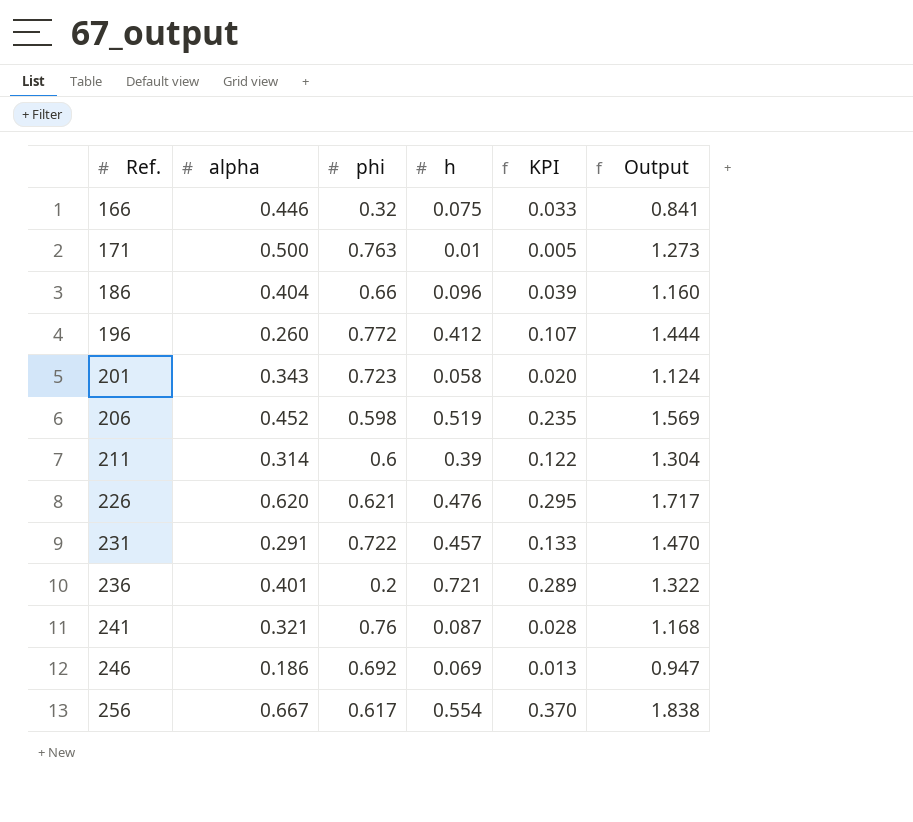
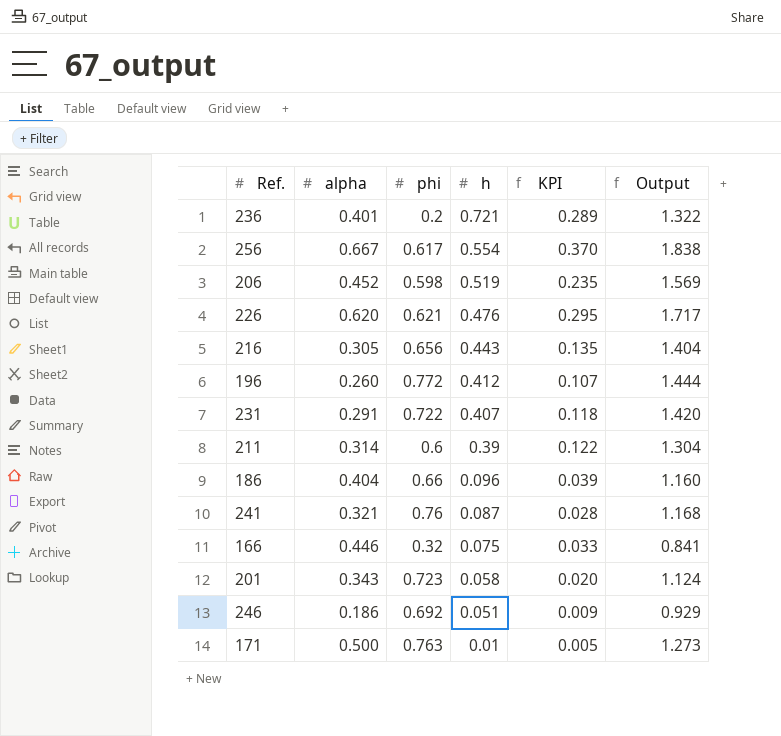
row order: Ref. ascending -> h descending
row 216: none -> 0.305 | 0.656 | 0.443 | 0.135 | 1.404
231 | h: 0.457 -> 0.407
231 | KPI: 0.133 -> 0.118
231 | Output: 1.470 -> 1.420
246 | h: 0.069 -> 0.051
246 | KPI: 0.013 -> 0.009
246 | Output: 0.947 -> 0.929

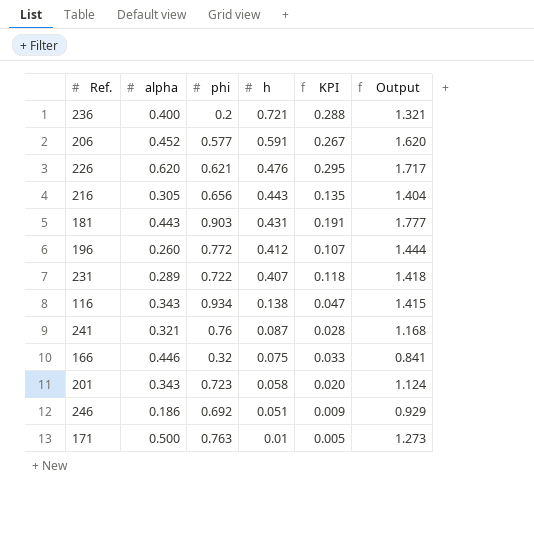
row 256: 0.667 | 0.617 | 0.554 | 0.370 | 1.838 -> none
row 211: 0.314 | 0.6 | 0.39 | 0.122 | 1.304 -> none
row 186: 0.404 | 0.66 | 0.096 | 0.039 | 1.160 -> none
236 | alpha: 0.401 -> 0.400
236 | KPI: 0.289 -> 0.288
236 | Output: 1.322 -> 1.321
206 | phi: 0.598 -> 0.577
206 | h: 0.519 -> 0.591
206 | KPI: 0.235 -> 0.267
206 | Output: 1.569 -> 1.620
row 181: none -> 0.443 | 0.903 | 0.431 | 0.191 | 1.777
231 | alpha: 0.291 -> 0.289
231 | Output: 1.420 -> 1.418
row 116: none -> 0.343 | 0.934 | 0.138 | 0.047 | 1.415

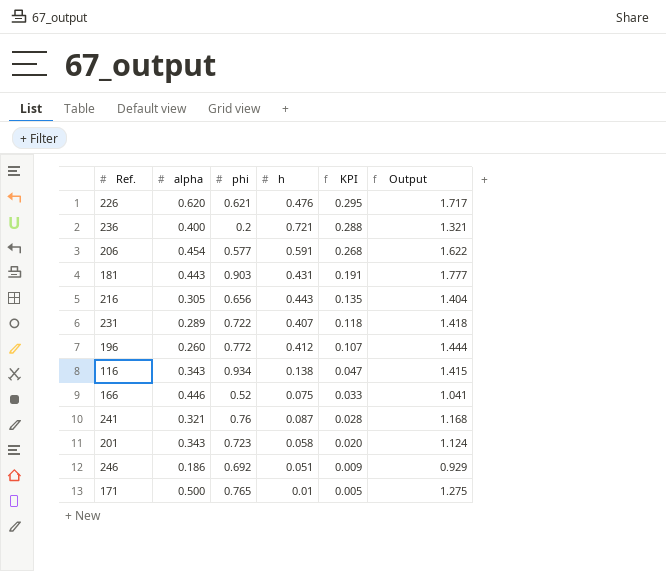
row order: h descending -> KPI descending
206 | alpha: 0.452 -> 0.454
206 | KPI: 0.267 -> 0.268
206 | Output: 1.620 -> 1.622
166 | phi: 0.32 -> 0.52
166 | Output: 0.841 -> 1.041
171 | phi: 0.763 -> 0.765
171 | Output: 1.273 -> 1.275

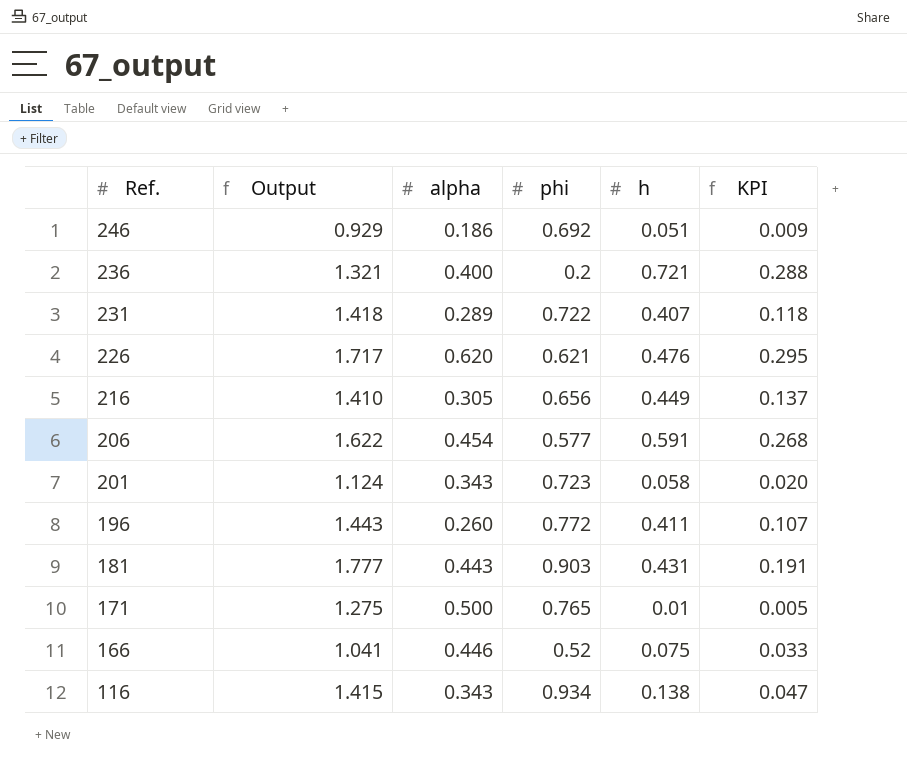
row order: KPI descending -> Ref. descending
column Output | position: 6 -> 2
row 241: 0.321 | 0.76 | 0.087 | 0.028 | 1.168 -> none
216 | Output: 1.404 -> 1.410
216 | h: 0.443 -> 0.449
216 | KPI: 0.135 -> 0.137
196 | Output: 1.444 -> 1.443
196 | h: 0.412 -> 0.411

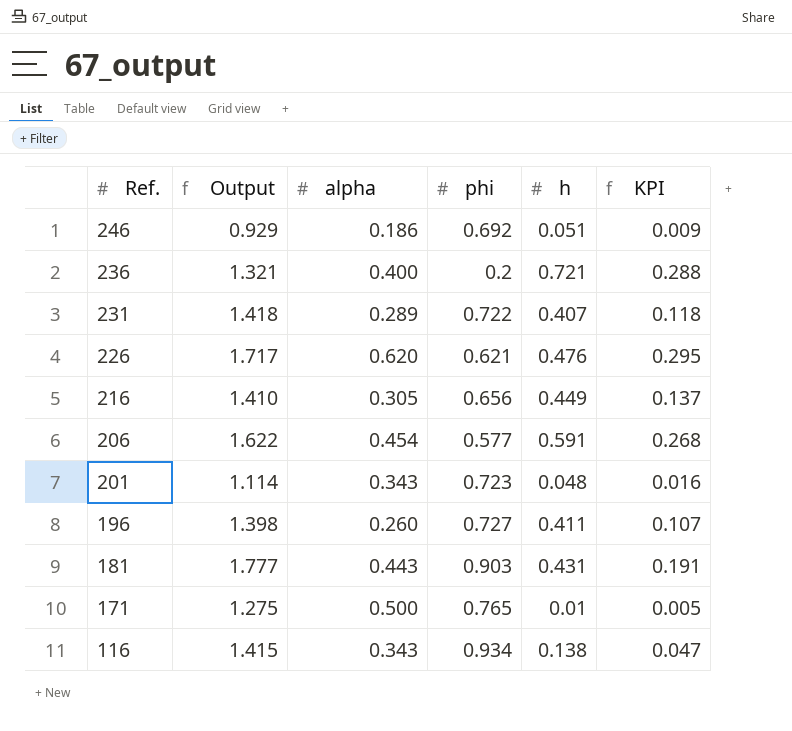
row 166: 1.041 | 0.446 | 0.52 | 0.075 | 0.033 -> none
201 | Output: 1.124 -> 1.114
201 | h: 0.058 -> 0.048
201 | KPI: 0.020 -> 0.016
196 | Output: 1.443 -> 1.398
196 | phi: 0.772 -> 0.727

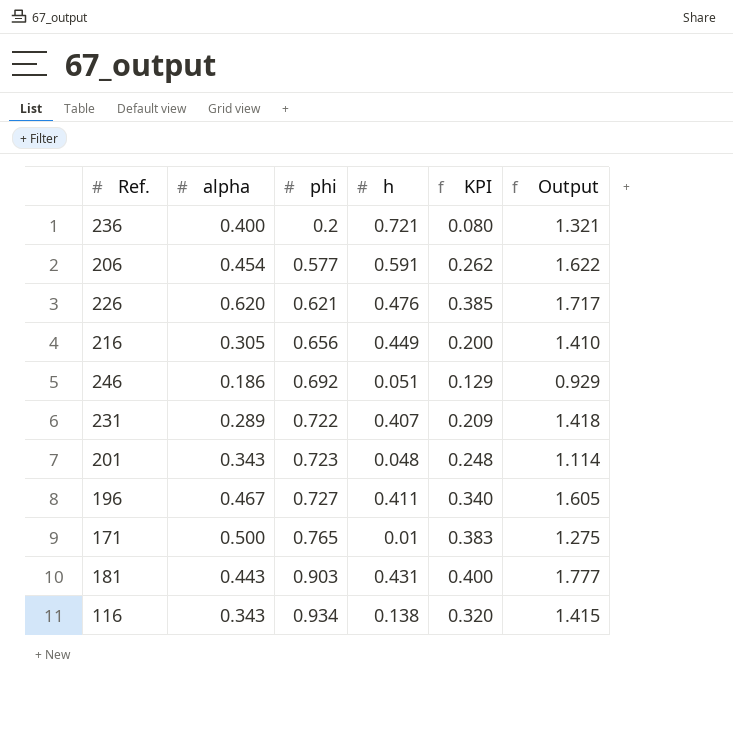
row order: Ref. descending -> phi ascending
column KPI | formula: [alpha] * [h] -> [alpha] * [phi]
column Output | position: 2 -> 6
196 | alpha: 0.260 -> 0.467
196 | Output: 1.398 -> 1.605

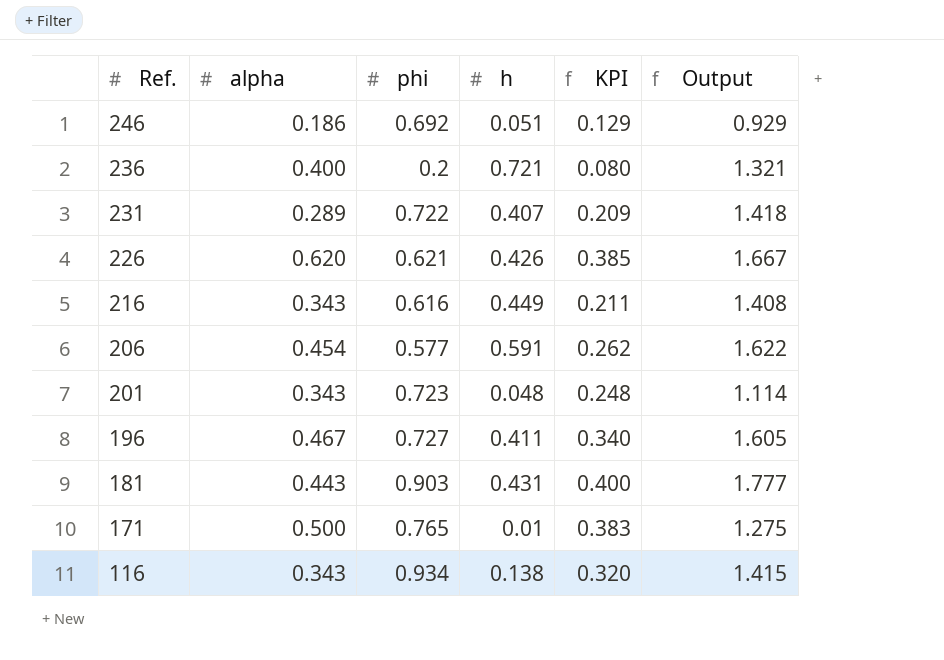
row order: phi ascending -> Ref. descending
226 | h: 0.476 -> 0.426
226 | Output: 1.717 -> 1.667
216 | alpha: 0.305 -> 0.343
216 | phi: 0.656 -> 0.616
216 | KPI: 0.200 -> 0.211
216 | Output: 1.410 -> 1.408

